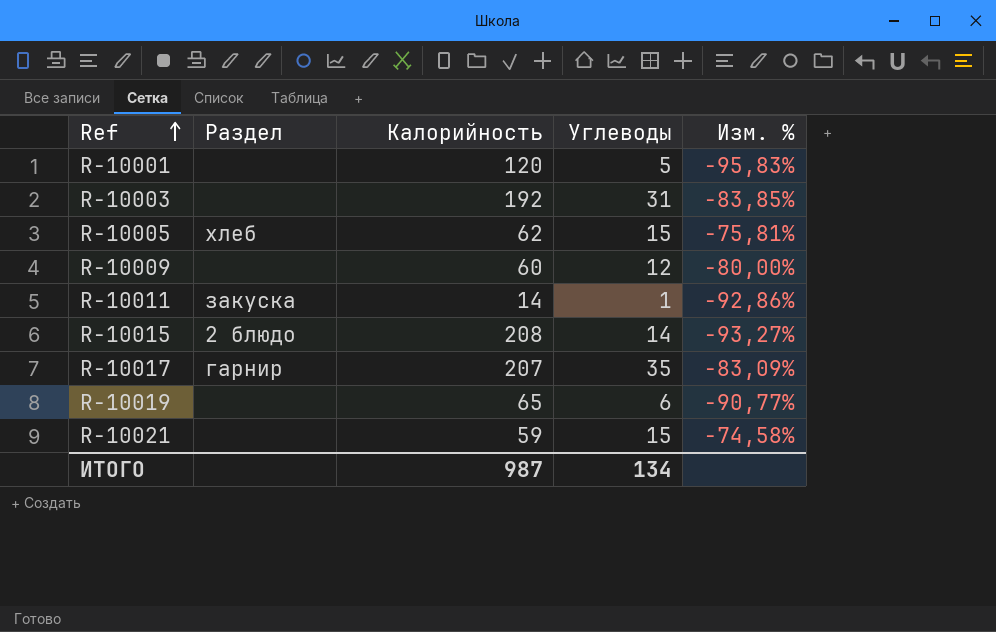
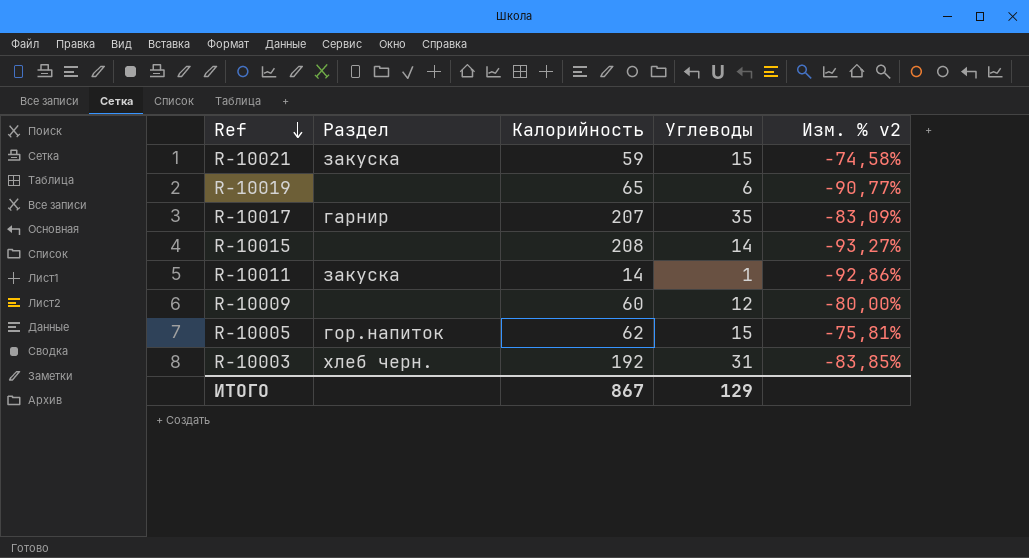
row order: Ref ascending -> Ref descending
column name: Изм. % -> Изм. % v2
row R-10001: none | 120 | 5 | -95,83% -> none
R-10021 | Раздел: none -> закуска
R-10015 | Раздел: 2 блюдо -> none
R-10005 | Раздел: хлеб -> гор.напиток
R-10003 | Раздел: none -> хлеб черн.
ИТОГО | Калорийность: 987 -> 867
ИТОГО | Углеводы: 134 -> 129

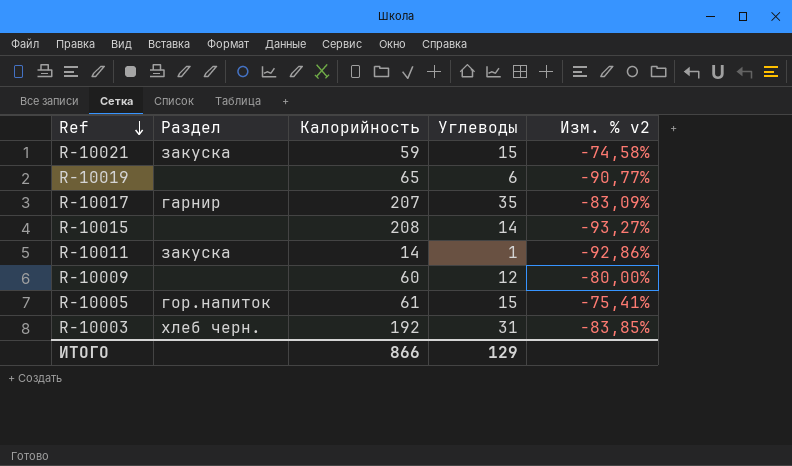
R-10005 | Калорийность: 62 -> 61
R-10005 | Изм. % v2: -75,81% -> -75,41%
ИТОГО | Калорийность: 867 -> 866

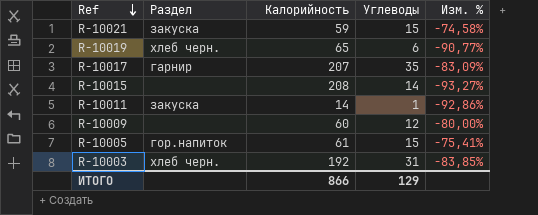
column name: Изм. % v2 -> Изм. %
R-10019 | Раздел: none -> хлеб черн.

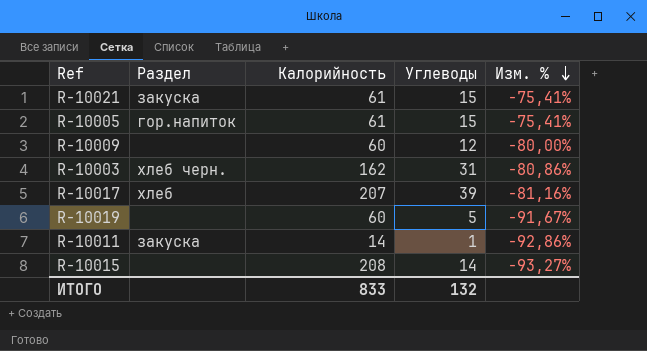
row order: Ref descending -> Изм. % descending
R-10021 | Калорийность: 59 -> 61
R-10021 | Изм. %: -74,58% -> -75,41%
R-10003 | Калорийность: 192 -> 162
R-10003 | Изм. %: -83,85% -> -80,86%
R-10017 | Раздел: гарнир -> хлеб
R-10017 | Углеводы: 35 -> 39
R-10017 | Изм. %: -83,09% -> -81,16%
R-10019 | Раздел: хлеб черн. -> none
R-10019 | Калорийность: 65 -> 60
R-10019 | Углеводы: 6 -> 5
R-10019 | Изм. %: -90,77% -> -91,67%
ИТОГО | Калорийность: 866 -> 833
ИТОГО | Углеводы: 129 -> 132

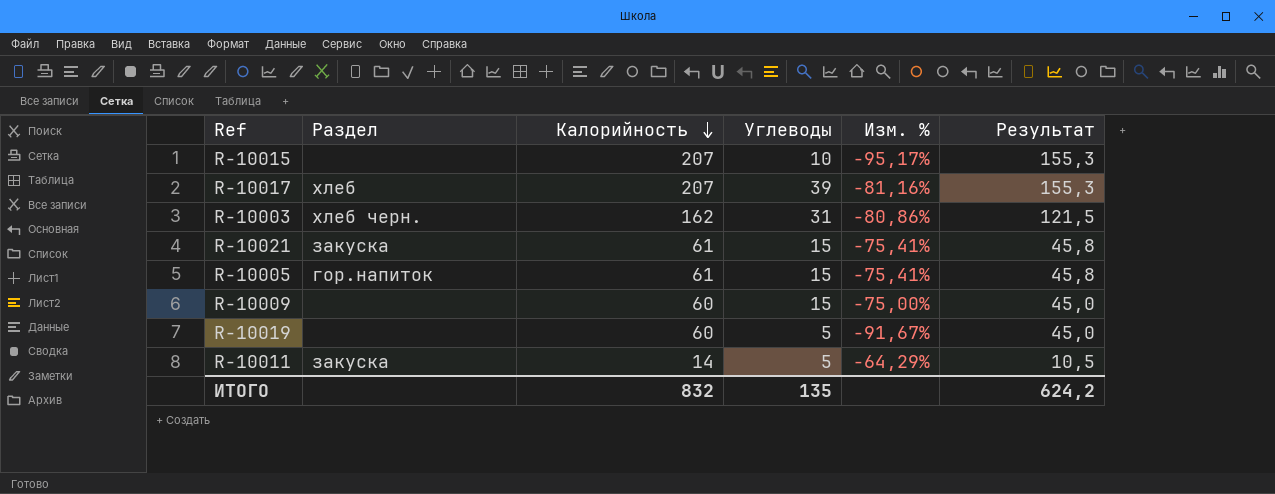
row order: Изм. % descending -> Калорийность descending
column Результат | formula: none -> [Калорийность] * 0,75
R-10015 | Калорийность: 208 -> 207
R-10015 | Углеводы: 14 -> 10
R-10015 | Изм. %: -93,27% -> -95,17%
R-10009 | Углеводы: 12 -> 15
R-10009 | Изм. %: -80,00% -> -75,00%
R-10011 | Углеводы: 1 -> 5
R-10011 | Изм. %: -92,86% -> -64,29%
ИТОГО | Калорийность: 833 -> 832
ИТОГО | Углеводы: 132 -> 135

